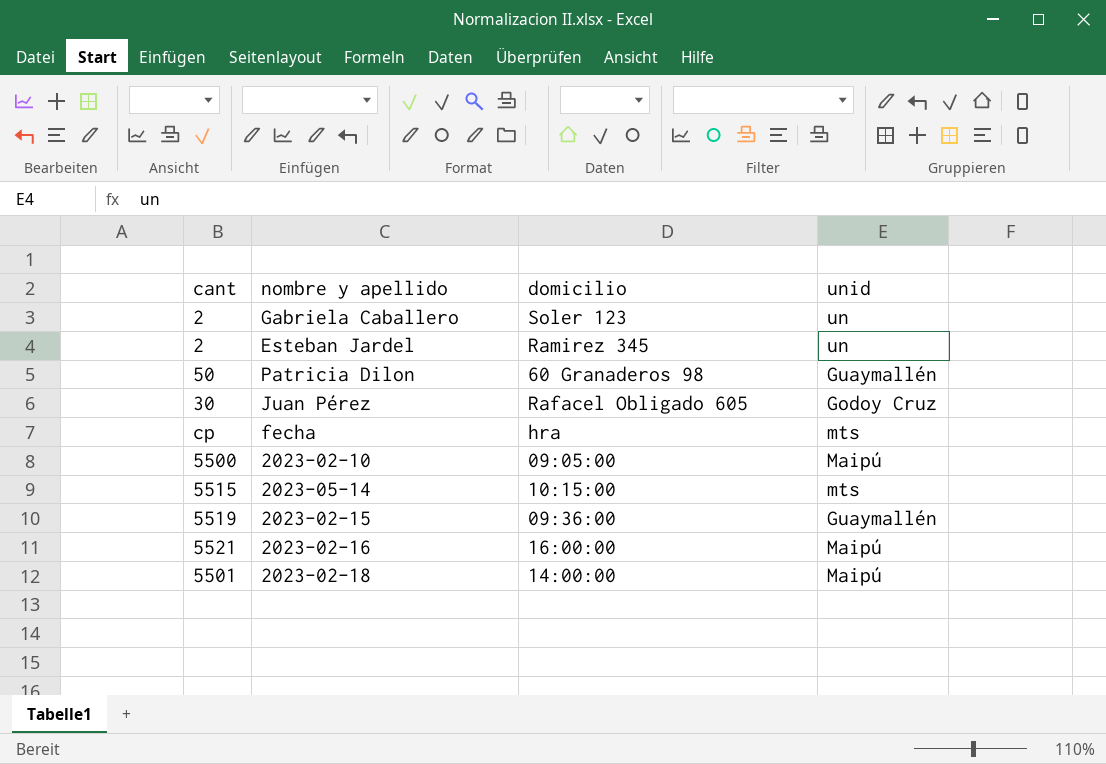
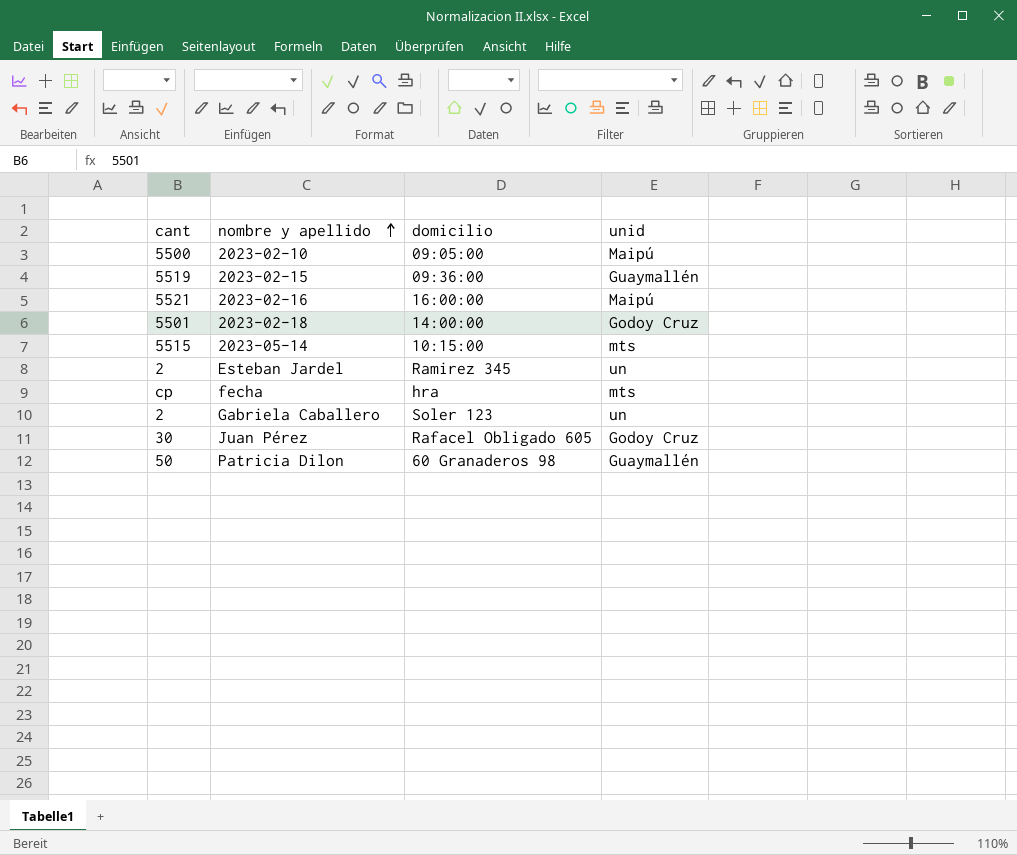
row order: none -> nombre y apellido ascending
2023-02-18 | unid: Maipú -> Godoy Cruz

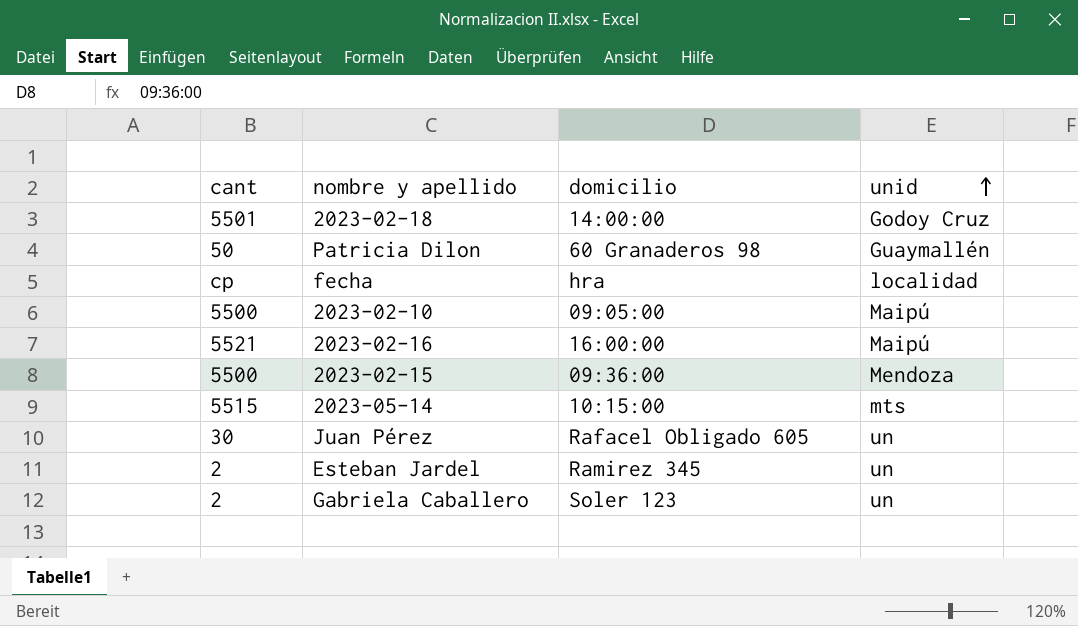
row order: nombre y apellido ascending -> unid ascending
fecha | unid: mts -> localidad
2023-02-15 | cant: 5519 -> 5500
2023-02-15 | unid: Guaymallén -> Mendoza
Juan Pérez | unid: Godoy Cruz -> un

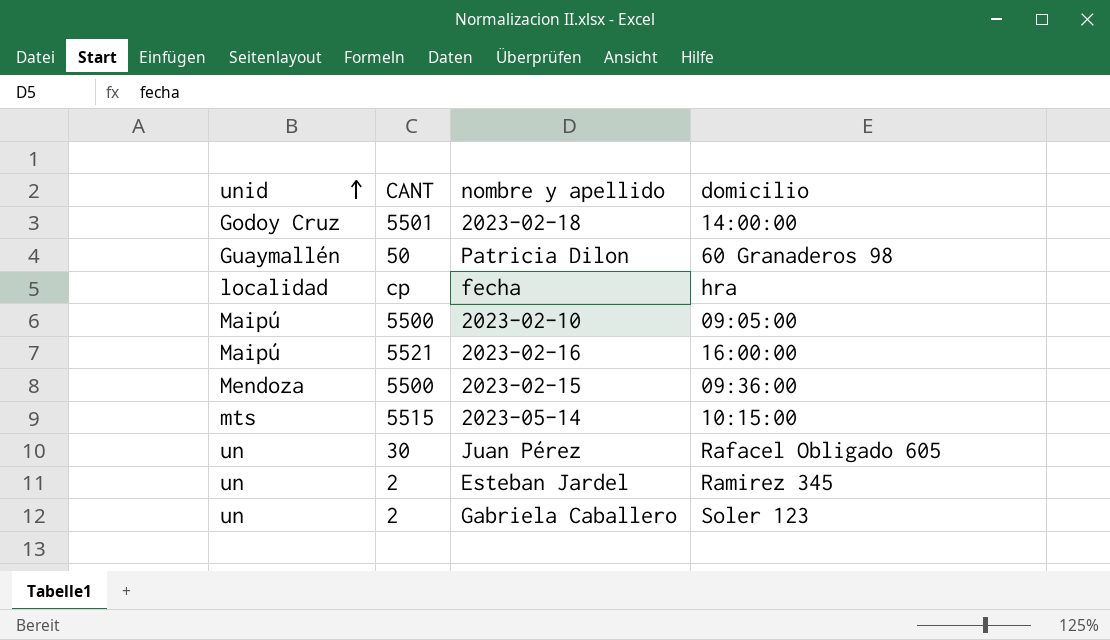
column unid | position: 4 -> 1
column name: cant -> CANT

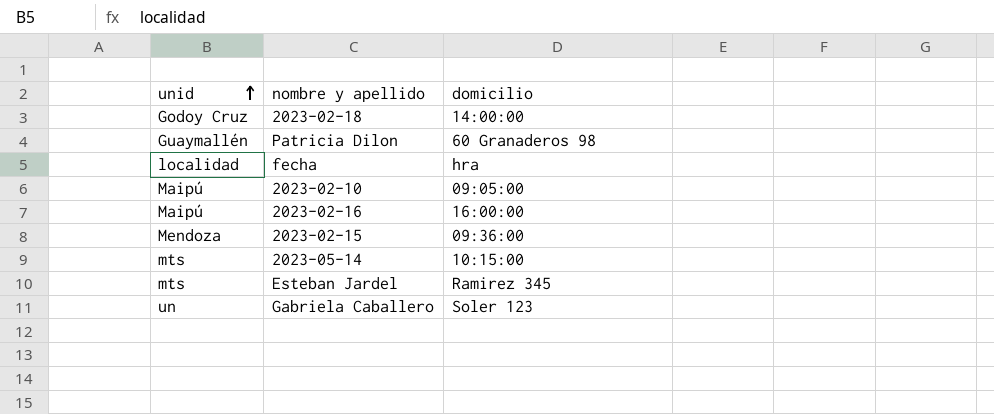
column CANT | position: 2 -> none
row Juan Pérez: un | 30 | Rafacel Obligado 605 -> none
Esteban Jardel | unid: un -> mts

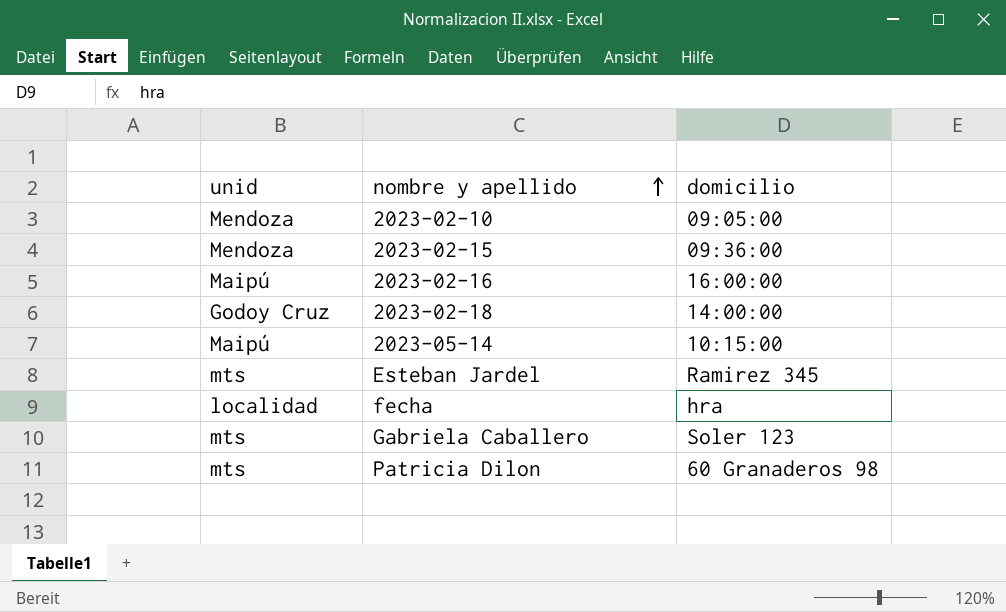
row order: unid ascending -> nombre y apellido ascending
2023-02-10 | unid: Maipú -> Mendoza
2023-05-14 | unid: mts -> Maipú
Gabriela Caballero | unid: un -> mts
Patricia Dilon | unid: Guaymallén -> mts

